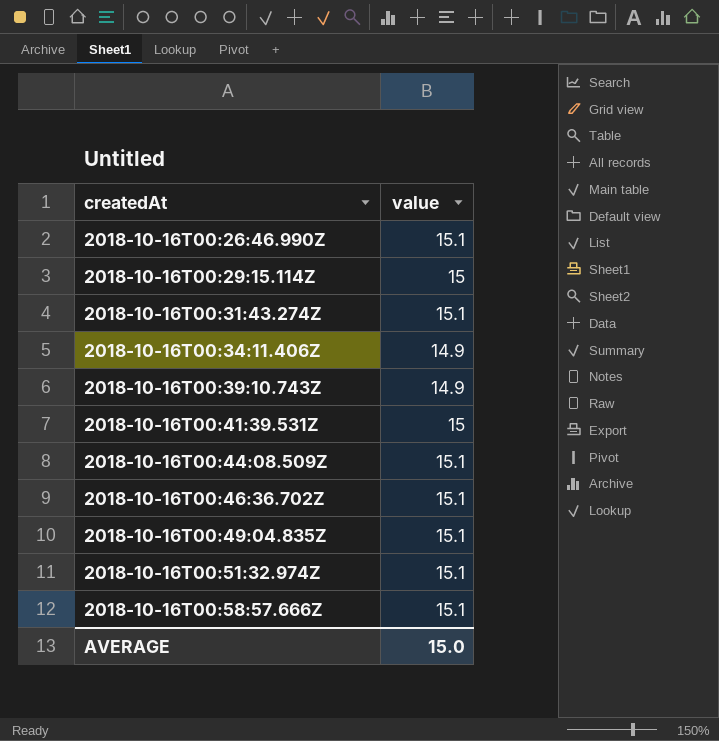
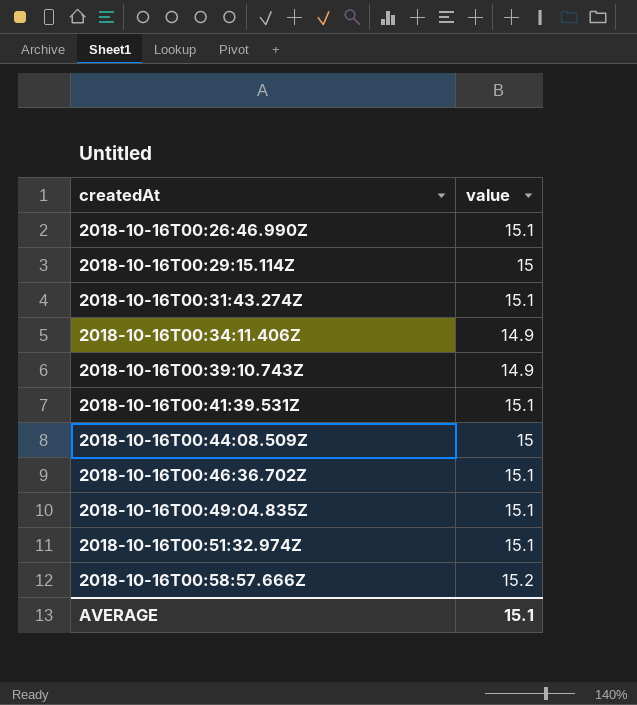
2018-10-16T00:41:39.531Z | value: 15 -> 15.1
2018-10-16T00:44:08.509Z | value: 15.1 -> 15
2018-10-16T00:58:57.666Z | value: 15.1 -> 15.2
AVERAGE | value: 15.0 -> 15.1

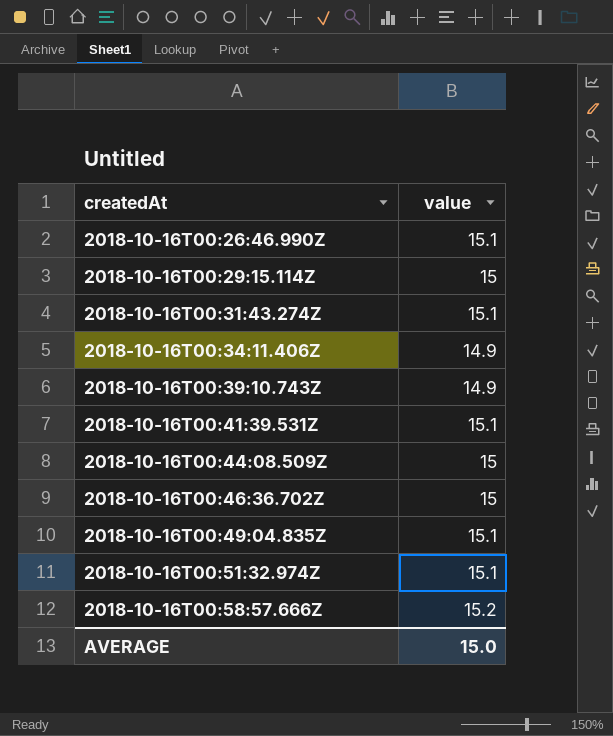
2018-10-16T00:46:36.702Z | value: 15.1 -> 15
AVERAGE | value: 15.1 -> 15.0

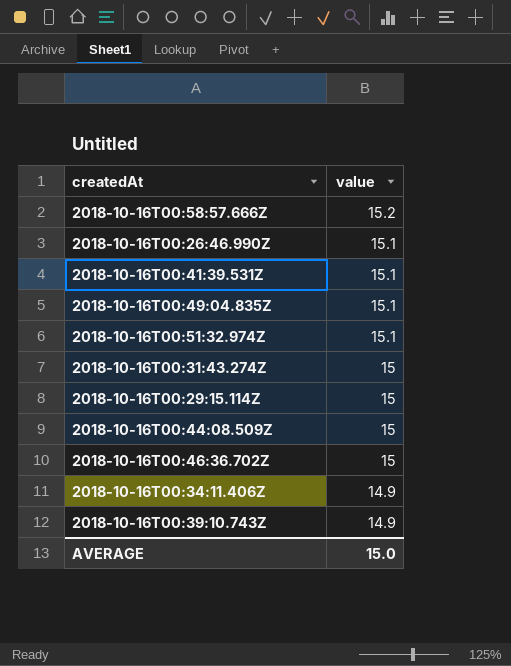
row order: createdAt ascending -> value descending
2018-10-16T00:31:43.274Z | value: 15.1 -> 15

